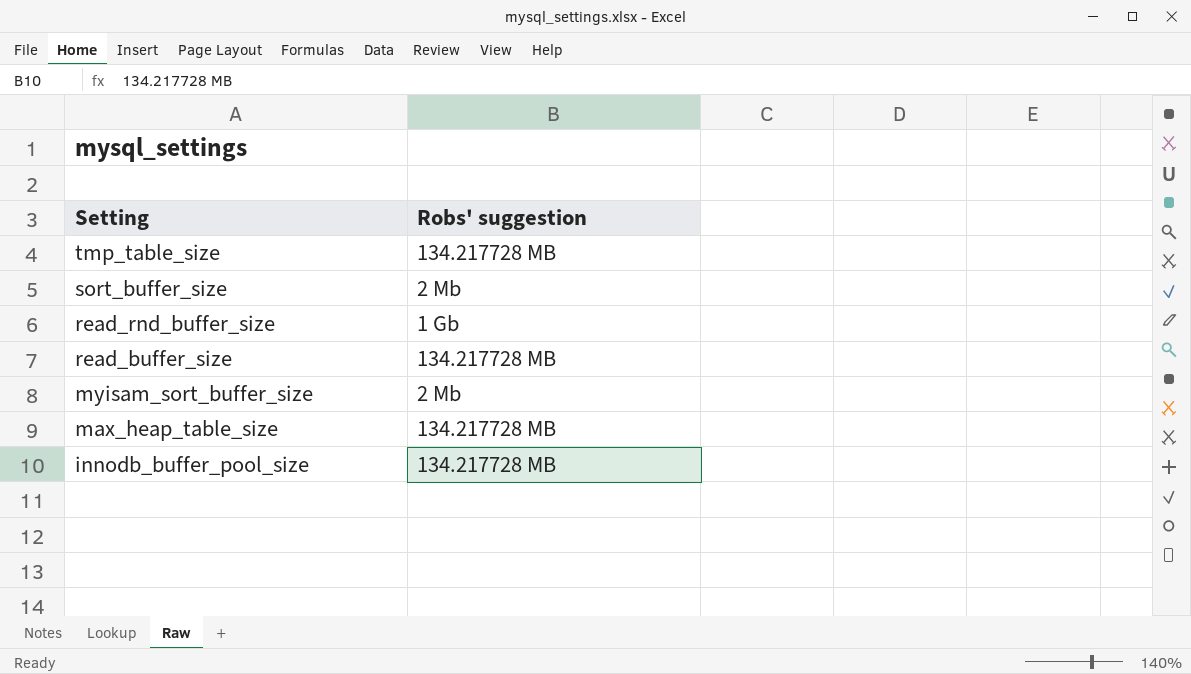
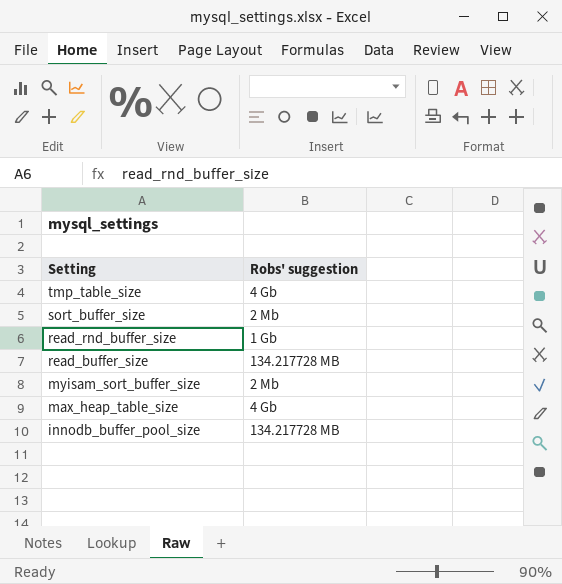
tmp_table_size | Robs' suggestion: 134.217728 MB -> 4 Gb
max_heap_table_size | Robs' suggestion: 134.217728 MB -> 4 Gb

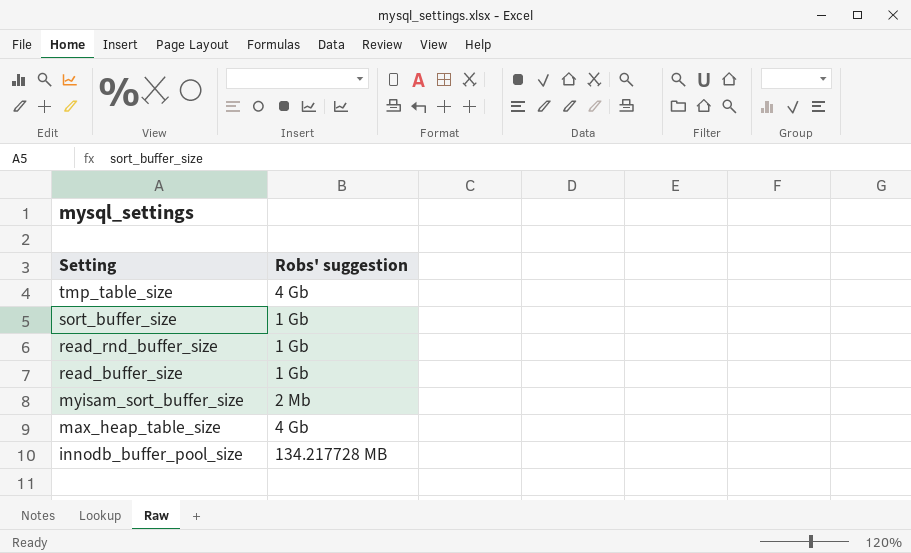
sort_buffer_size | Robs' suggestion: 2 Mb -> 1 Gb
read_buffer_size | Robs' suggestion: 134.217728 MB -> 1 Gb

